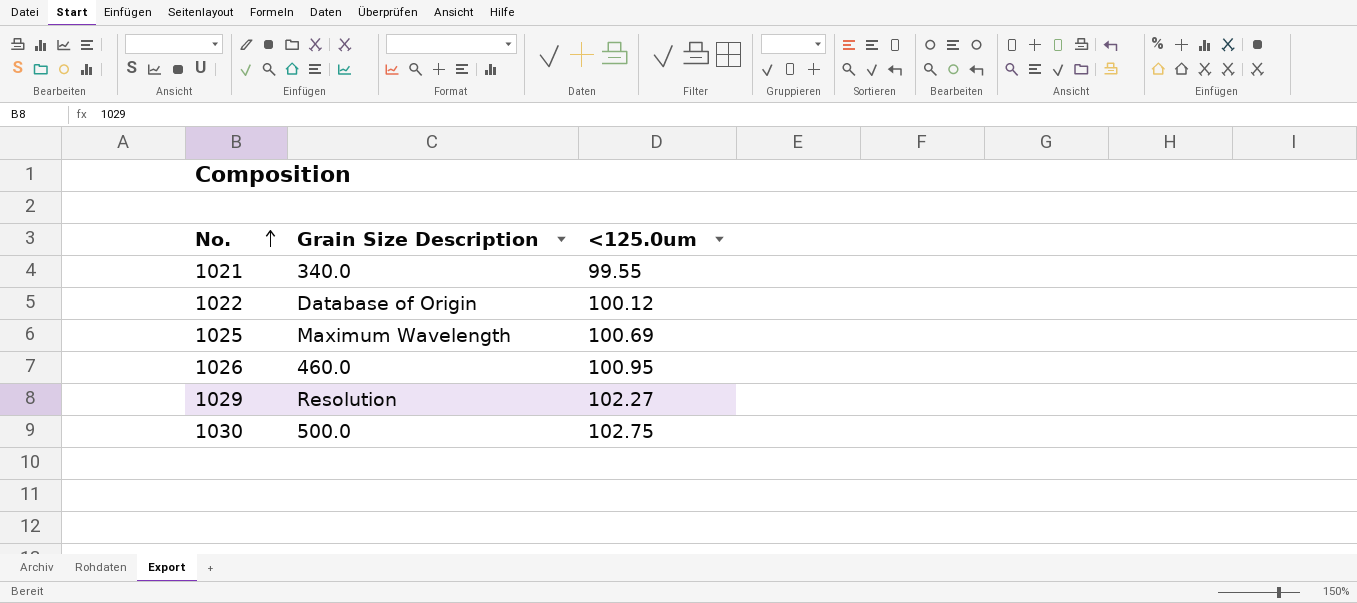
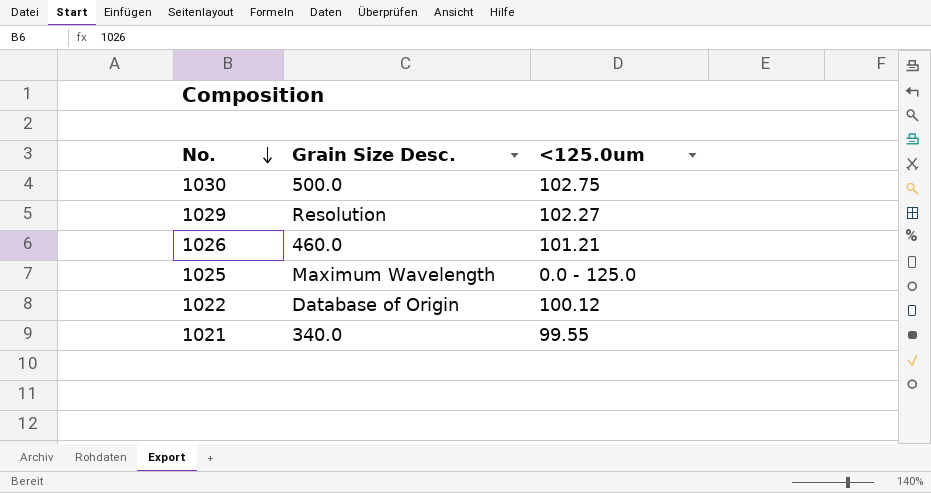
row order: No. ascending -> No. descending
column name: Grain Size Description -> Grain Size Desc.
1026 | <125.0um: 100.95 -> 101.21
1025 | <125.0um: 100.69 -> 0.0 - 125.0

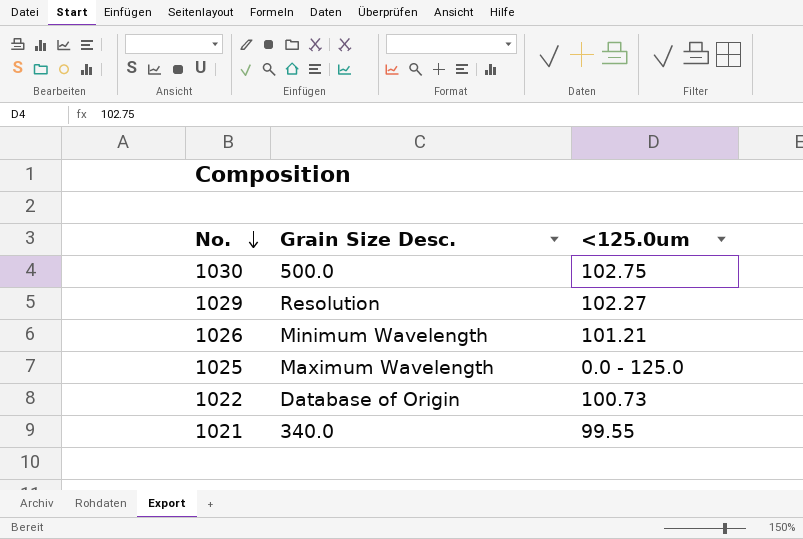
1026 | Grain Size Desc.: 460.0 -> Minimum Wavelength
1022 | <125.0um: 100.12 -> 100.73

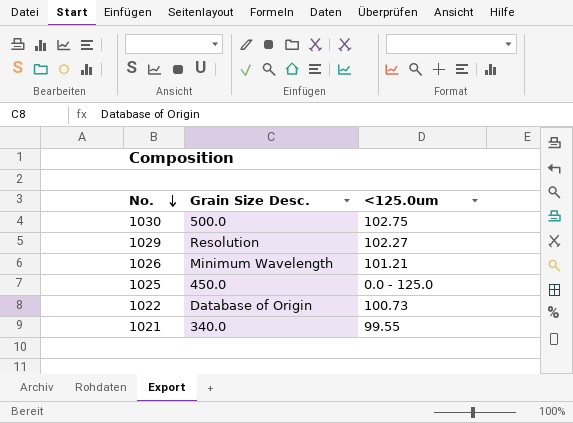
1025 | Grain Size Desc.: Maximum Wavelength -> 450.0

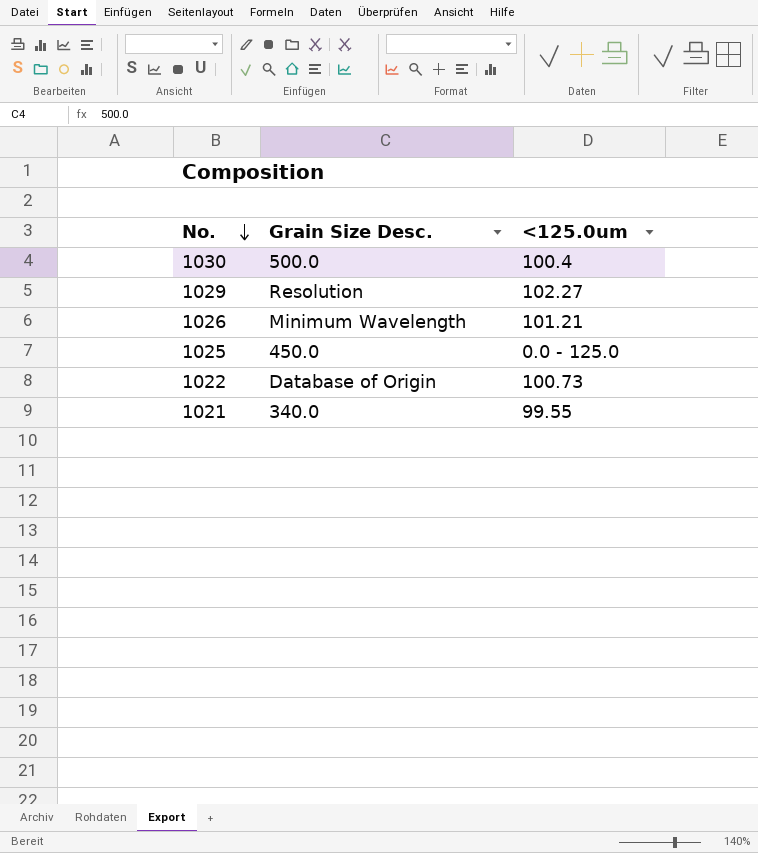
1030 | <125.0um: 102.75 -> 100.4

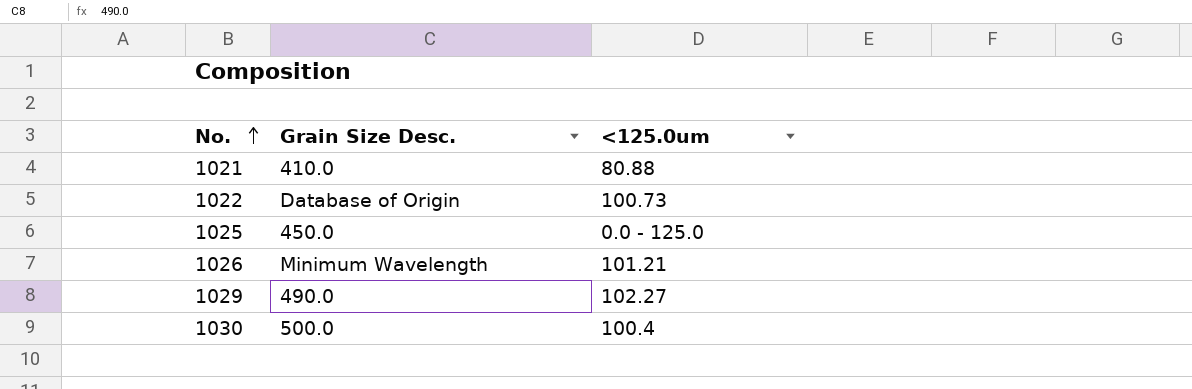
row order: No. descending -> No. ascending
1021 | Grain Size Desc.: 340.0 -> 410.0
1021 | <125.0um: 99.55 -> 80.88
1029 | Grain Size Desc.: Resolution -> 490.0

